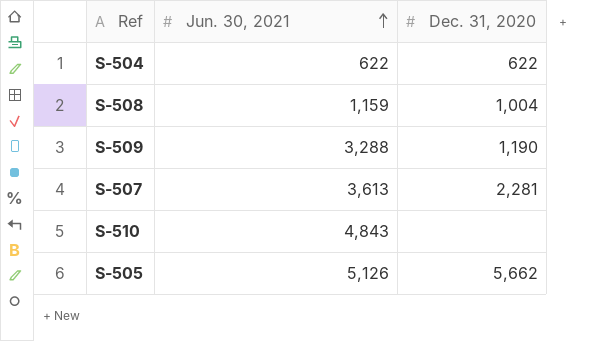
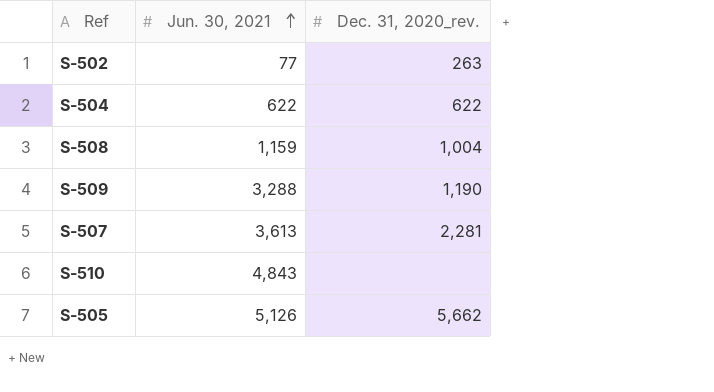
column name: Dec. 31, 2020 -> Dec. 31, 2020_rev.
row S-502: none -> 77 | 263

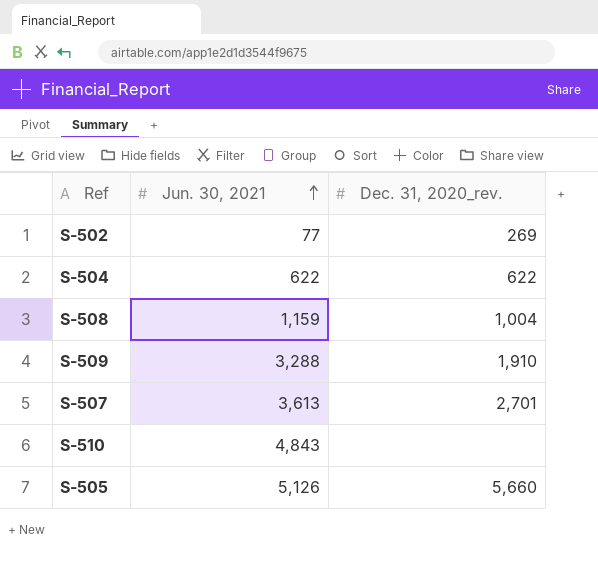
S-502 | Dec. 31, 2020_rev.: 263 -> 269
S-509 | Dec. 31, 2020_rev.: 1,190 -> 1,910
S-507 | Dec. 31, 2020_rev.: 2,281 -> 2,701
S-505 | Dec. 31, 2020_rev.: 5,662 -> 5,660

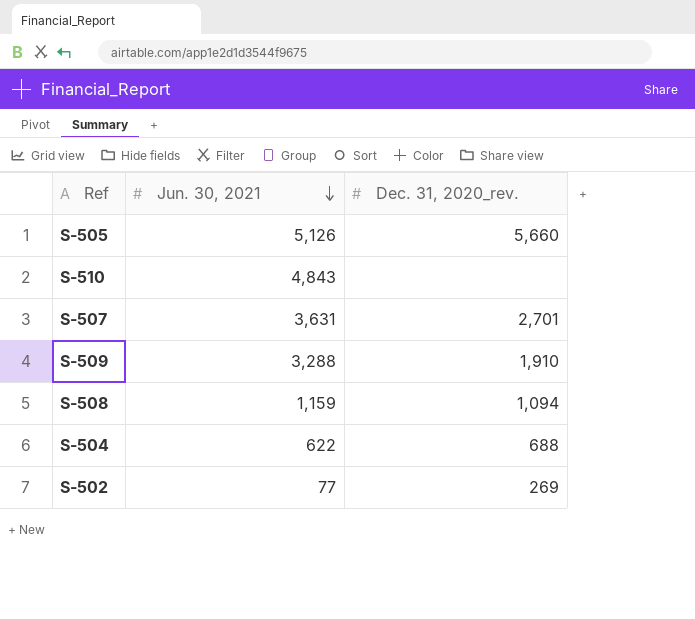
row order: Jun. 30, 2021 ascending -> Jun. 30, 2021 descending
S-507 | Jun. 30, 2021: 3,613 -> 3,631
S-508 | Dec. 31, 2020_rev.: 1,004 -> 1,094
S-504 | Dec. 31, 2020_rev.: 622 -> 688

